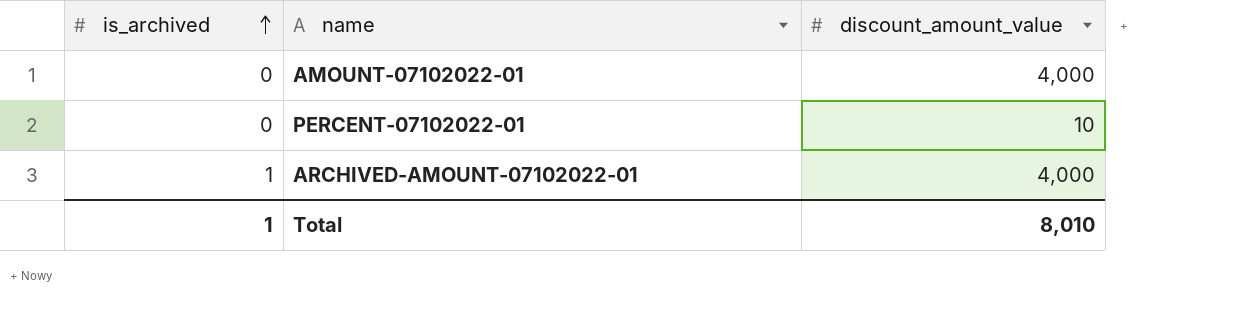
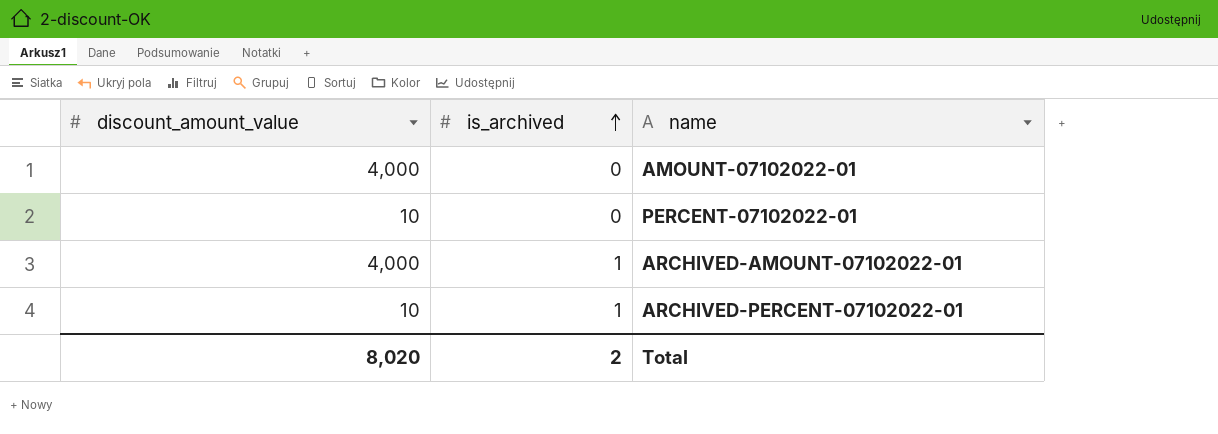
column discount_amount_value | position: 3 -> 1
row ARCHIVED-PERCENT-07102022-01: none -> 10 | 1
Total | discount_amount_value: 8,010 -> 8,020
Total | is_archived: 1 -> 2

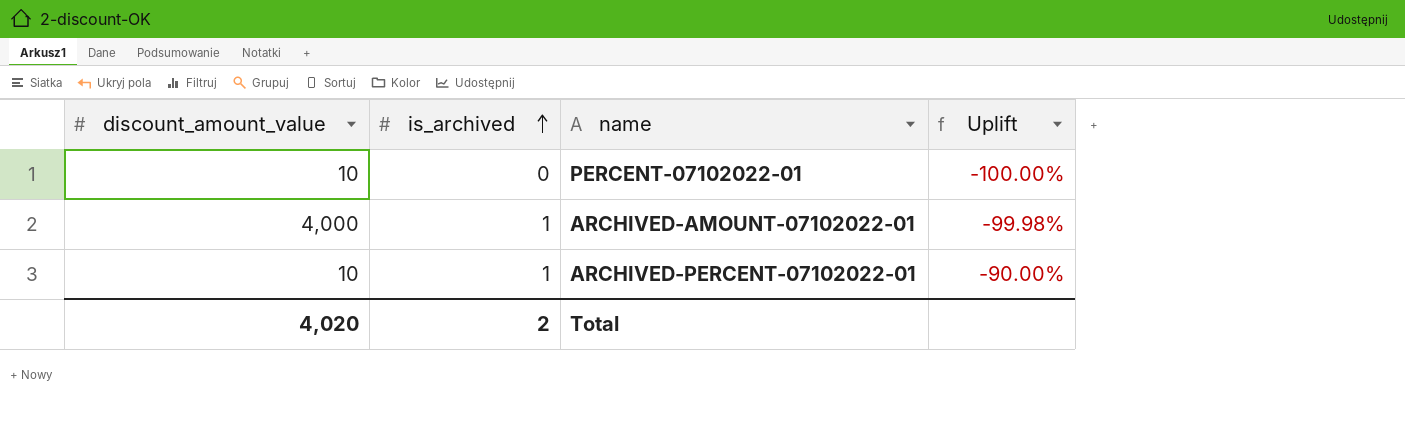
column Uplift | formula: none -> ([is_archived] - [discount_amount_value]) / [discount_amount_value]
row AMOUNT-07102022-01: 4,000 | 0 -> none
Total | discount_amount_value: 8,020 -> 4,020

